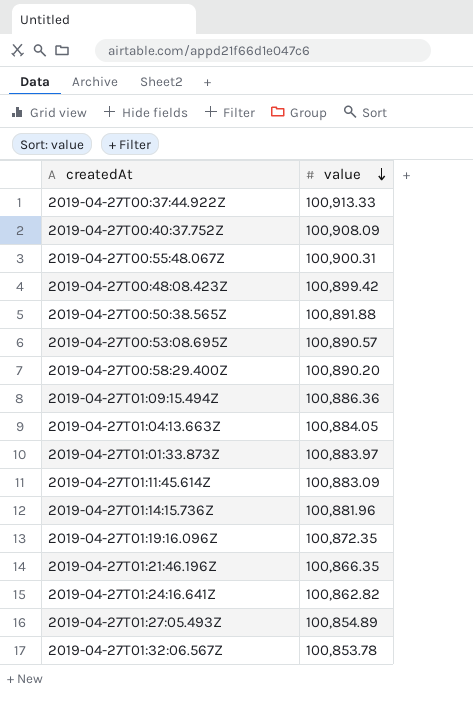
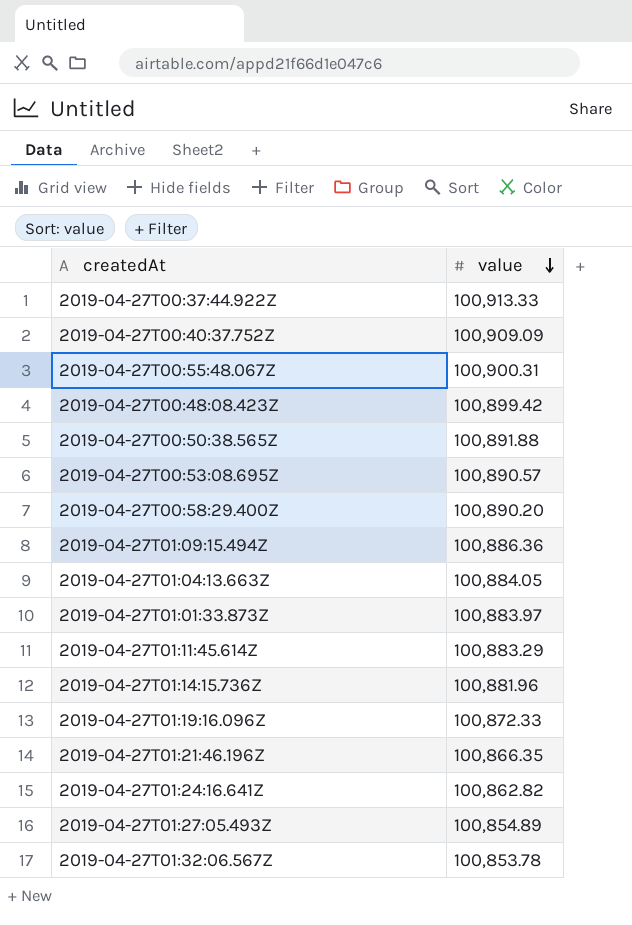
2019-04-27T00:40:37.752Z | value: 100,908.09 -> 100,909.09
2019-04-27T01:11:45.614Z | value: 100,883.09 -> 100,883.29
2019-04-27T01:19:16.096Z | value: 100,872.35 -> 100,872.33

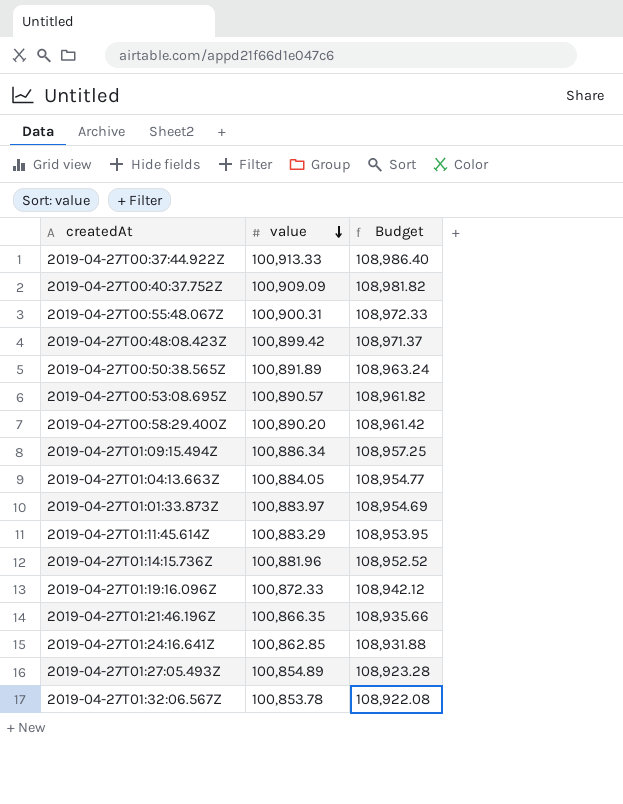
column Budget | formula: none -> [value] * 1.08
2019-04-27T00:50:38.565Z | value: 100,891.88 -> 100,891.89
2019-04-27T01:09:15.494Z | value: 100,886.36 -> 100,886.34
2019-04-27T01:24:16.641Z | value: 100,862.82 -> 100,862.85

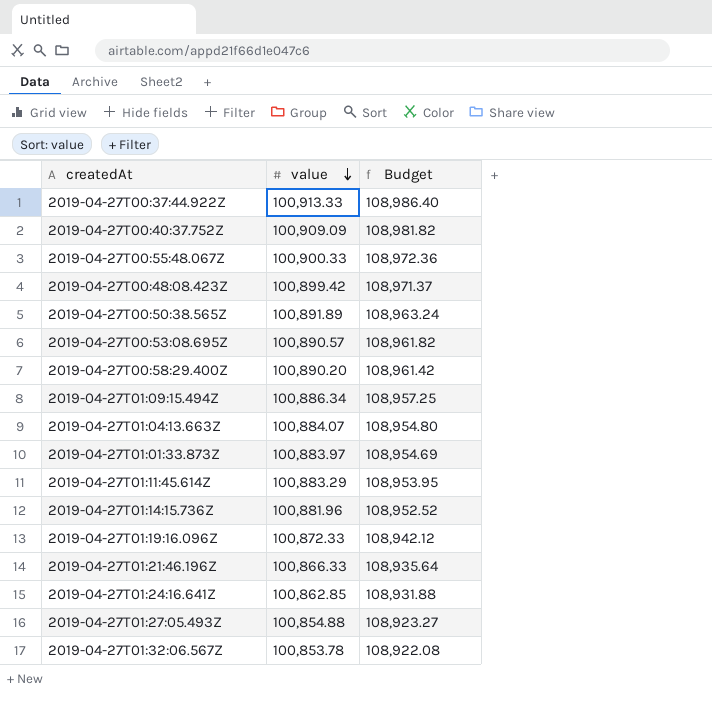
2019-04-27T00:55:48.067Z | value: 100,900.31 -> 100,900.33
2019-04-27T00:55:48.067Z | Budget: 108,972.33 -> 108,972.36
2019-04-27T01:04:13.663Z | value: 100,884.05 -> 100,884.07
2019-04-27T01:04:13.663Z | Budget: 108,954.77 -> 108,954.80
2019-04-27T01:21:46.196Z | value: 100,866.35 -> 100,866.33
2019-04-27T01:21:46.196Z | Budget: 108,935.66 -> 108,935.64
2019-04-27T01:27:05.493Z | value: 100,854.89 -> 100,854.88
2019-04-27T01:27:05.493Z | Budget: 108,923.28 -> 108,923.27

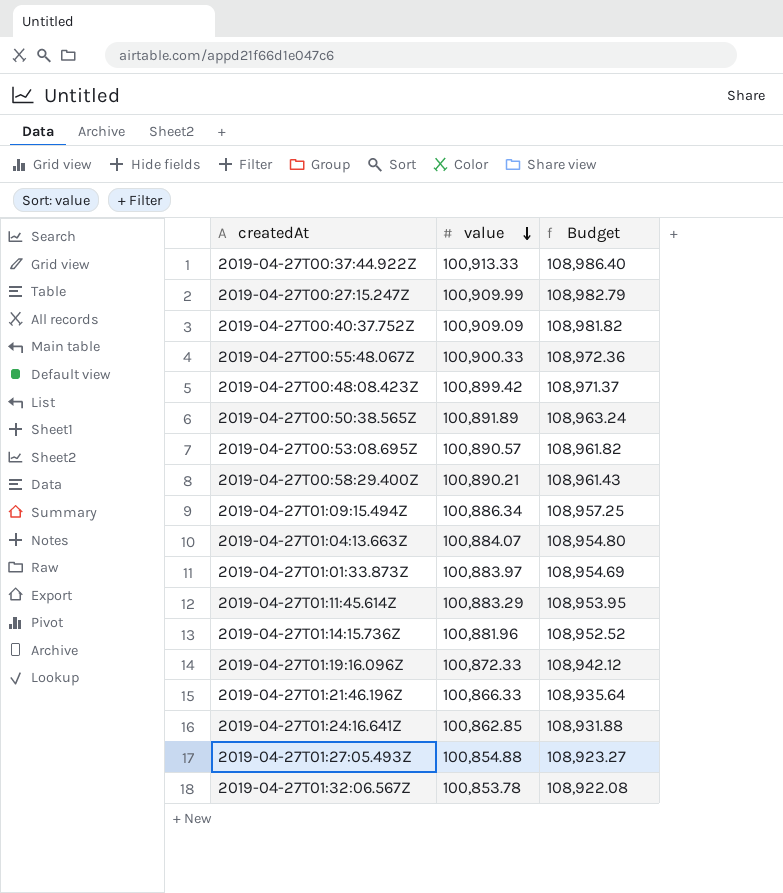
row 2019-04-27T00:27:15.247Z: none -> 100,909.99 | 108,982.79
2019-04-27T00:58:29.400Z | value: 100,890.20 -> 100,890.21
2019-04-27T00:58:29.400Z | Budget: 108,961.42 -> 108,961.43

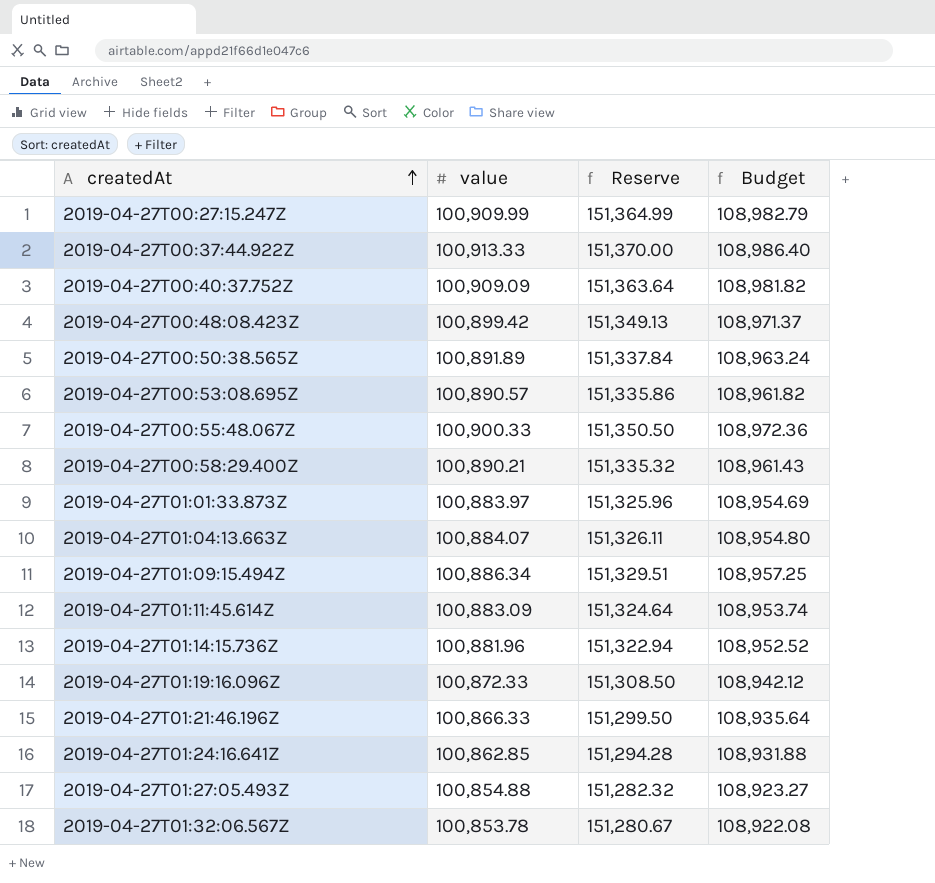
row order: value descending -> createdAt ascending
column Reserve | formula: none -> [value] * 1.5
2019-04-27T01:11:45.614Z | value: 100,883.29 -> 100,883.09
2019-04-27T01:11:45.614Z | Budget: 108,953.95 -> 108,953.74

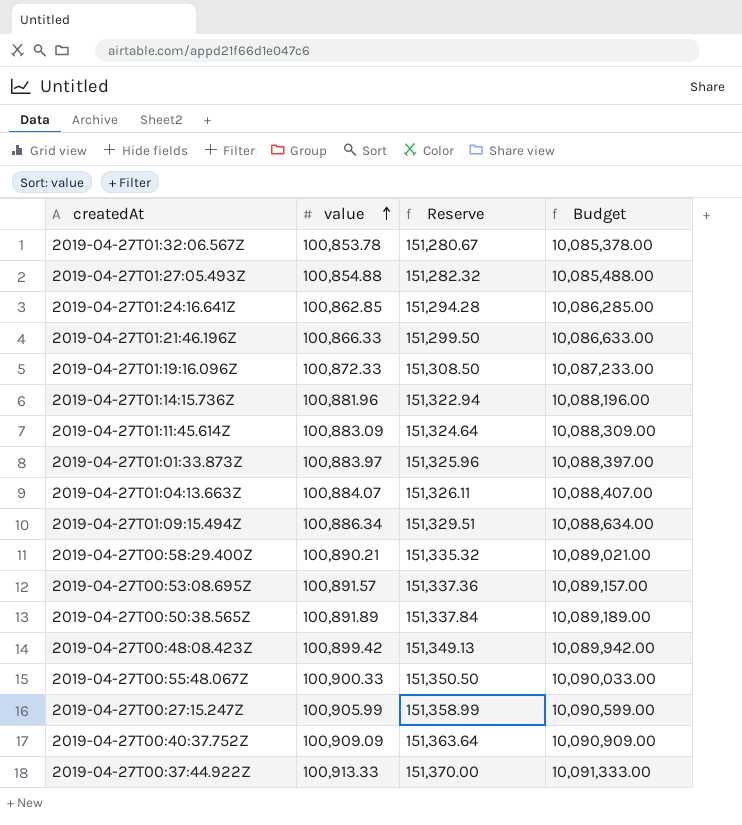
row order: createdAt ascending -> value ascending
column Budget | formula: [value] * 1.08 -> [value] * 100
2019-04-27T00:53:08.695Z | value: 100,890.57 -> 100,891.57
2019-04-27T00:53:08.695Z | Reserve: 151,335.86 -> 151,337.36
2019-04-27T00:27:15.247Z | value: 100,909.99 -> 100,905.99
2019-04-27T00:27:15.247Z | Reserve: 151,364.99 -> 151,358.99

